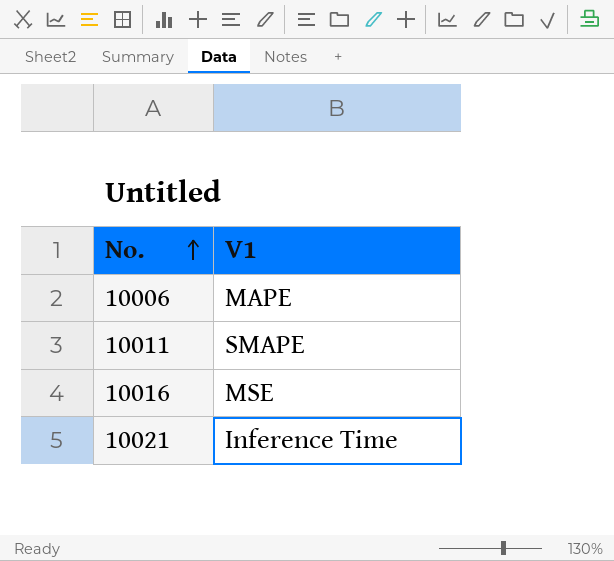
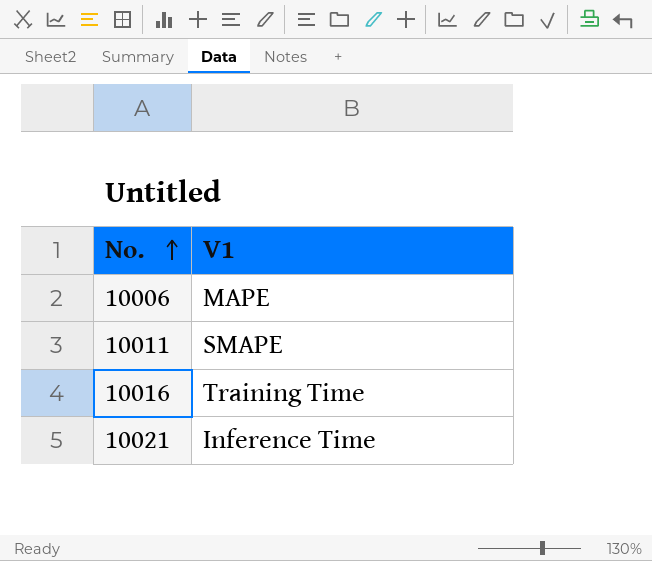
10016 | V1: MSE -> Training Time

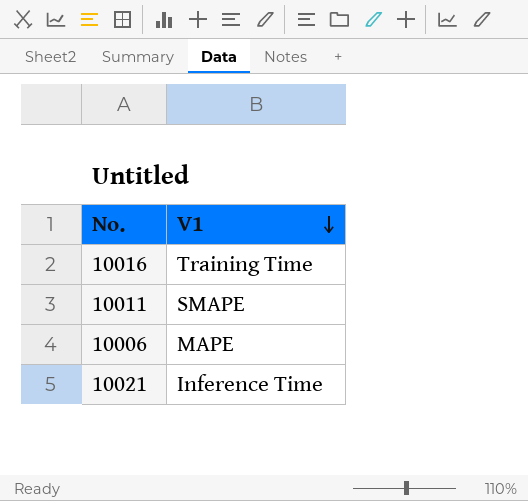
row order: No. ascending -> V1 descending

